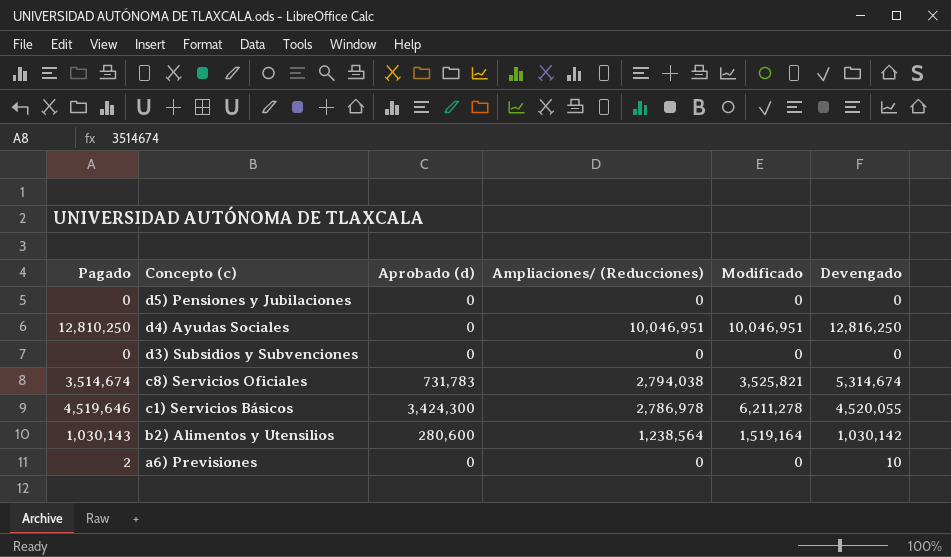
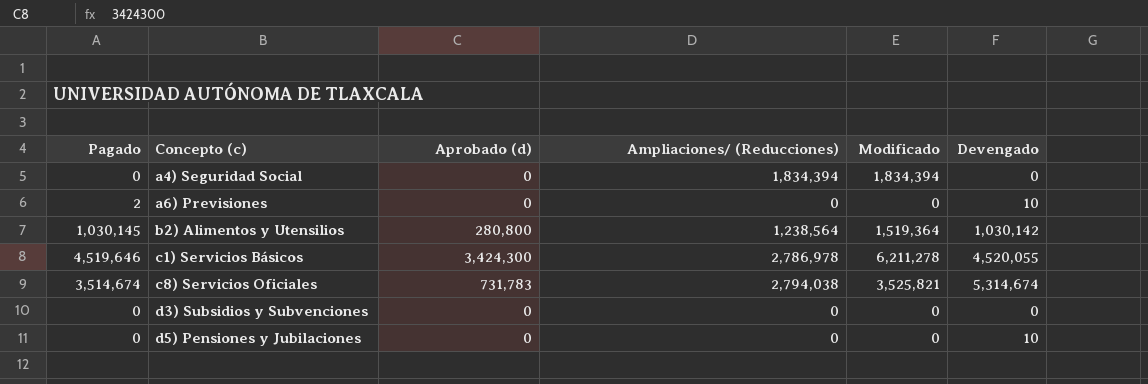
row order: Concepto (c) descending -> Concepto (c) ascending
row d4) Ayudas Sociales: 12,810,250 | 0 | 10,046,951 | 10,046,951 | 12,816,250 -> none
row a4) Seguridad Social: none -> 0 | 0 | 1,834,394 | 1,834,394 | 0
b2) Alimentos y Utensilios | Pagado: 1,030,143 -> 1,030,145
b2) Alimentos y Utensilios | Aprobado (d): 280,600 -> 280,800
b2) Alimentos y Utensilios | Modificado: 1,519,164 -> 1,519,364
d5) Pensiones y Jubilaciones | Devengado: 0 -> 10

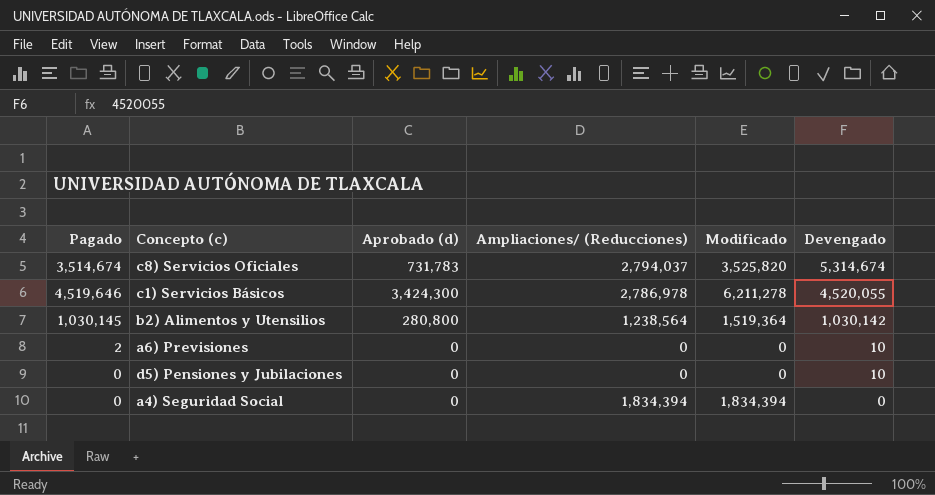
row order: Concepto (c) ascending -> Devengado descending
row d3) Subsidios y Subvenciones: 0 | 0 | 0 | 0 | 0 -> none
c8) Servicios Oficiales | Ampliaciones/ (Reducciones): 2,794,038 -> 2,794,037
c8) Servicios Oficiales | Modificado: 3,525,821 -> 3,525,820

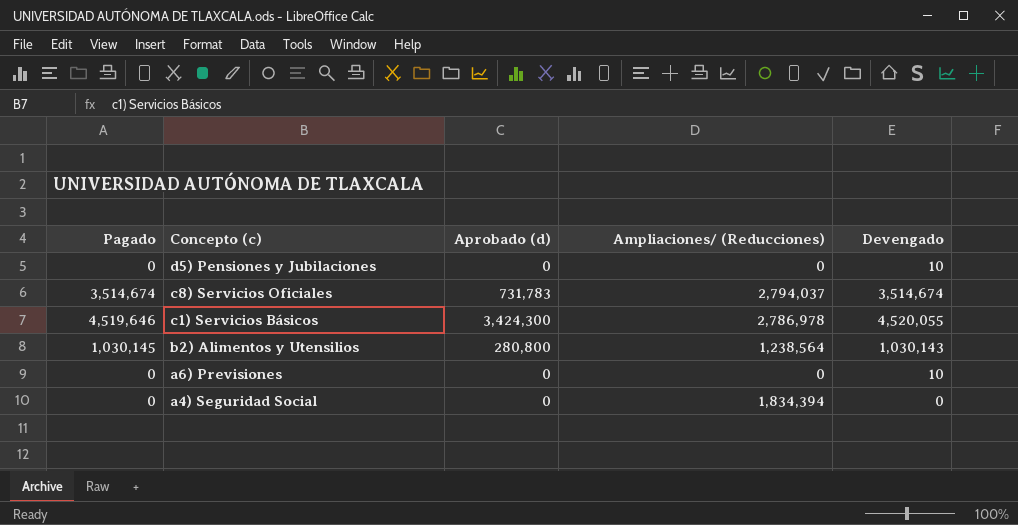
row order: Devengado descending -> Concepto (c) descending
column Modificado | formula: [Aprobado (d)] + [Ampliaciones/ (Reducciones)] -> none
c8) Servicios Oficiales | Devengado: 5,314,674 -> 3,514,674
b2) Alimentos y Utensilios | Devengado: 1,030,142 -> 1,030,143
a6) Previsiones | Pagado: 2 -> 0

